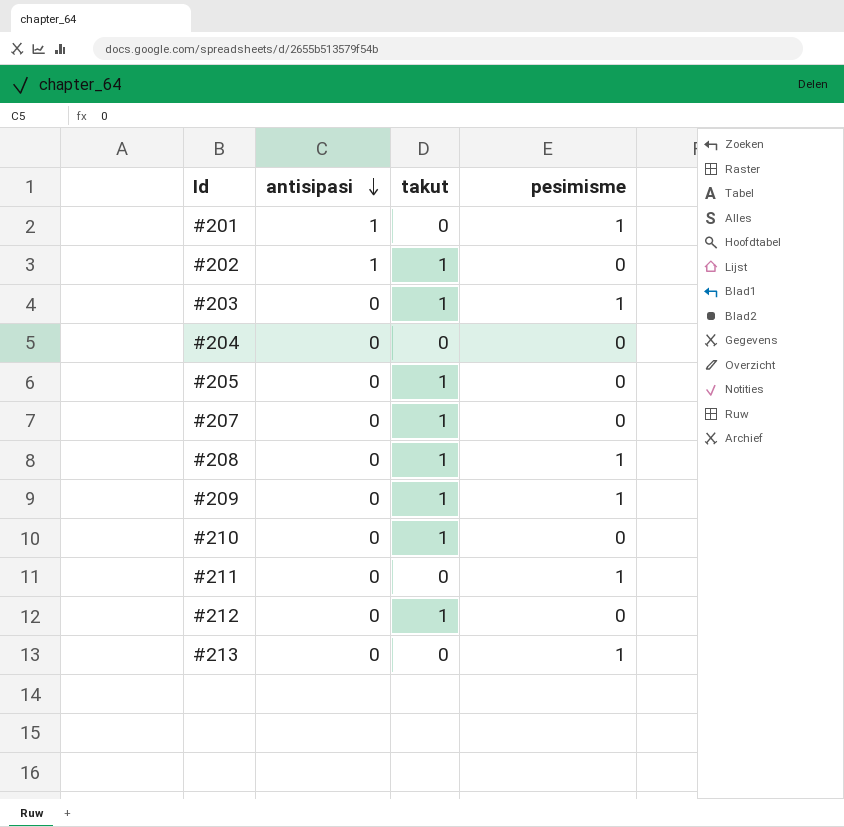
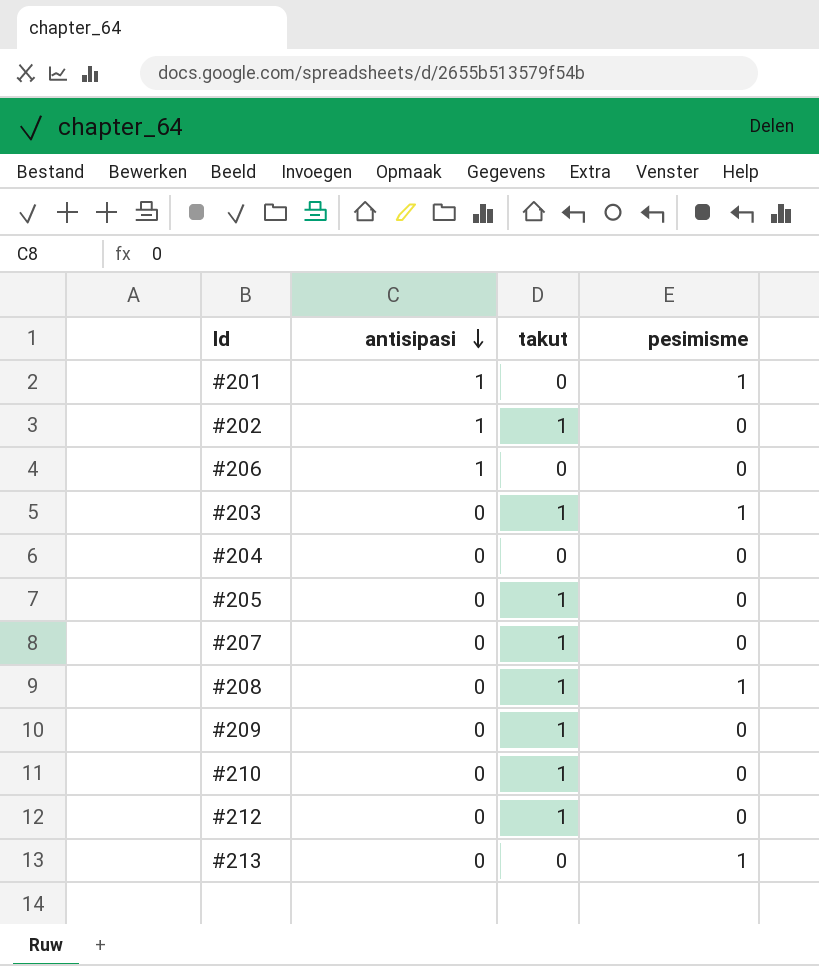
row #211: 0 | 0 | 1 -> none
row #206: none -> 1 | 0 | 0
#209 | pesimisme: 1 -> 0

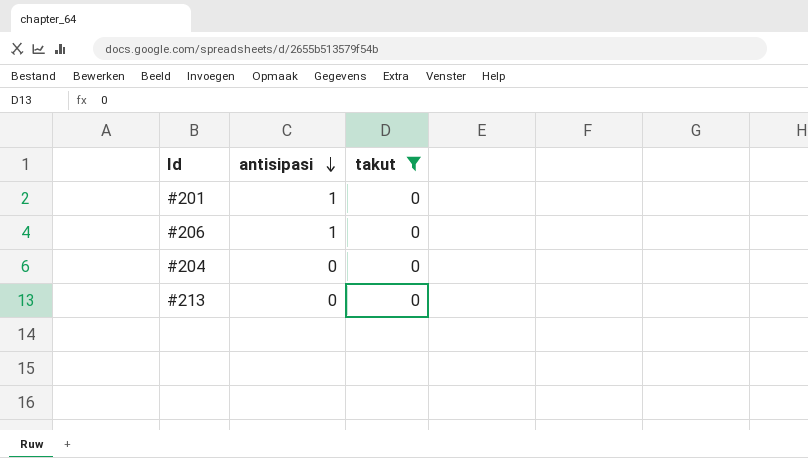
filter: none -> takut = 0
column pesimisme | position: 4 -> none

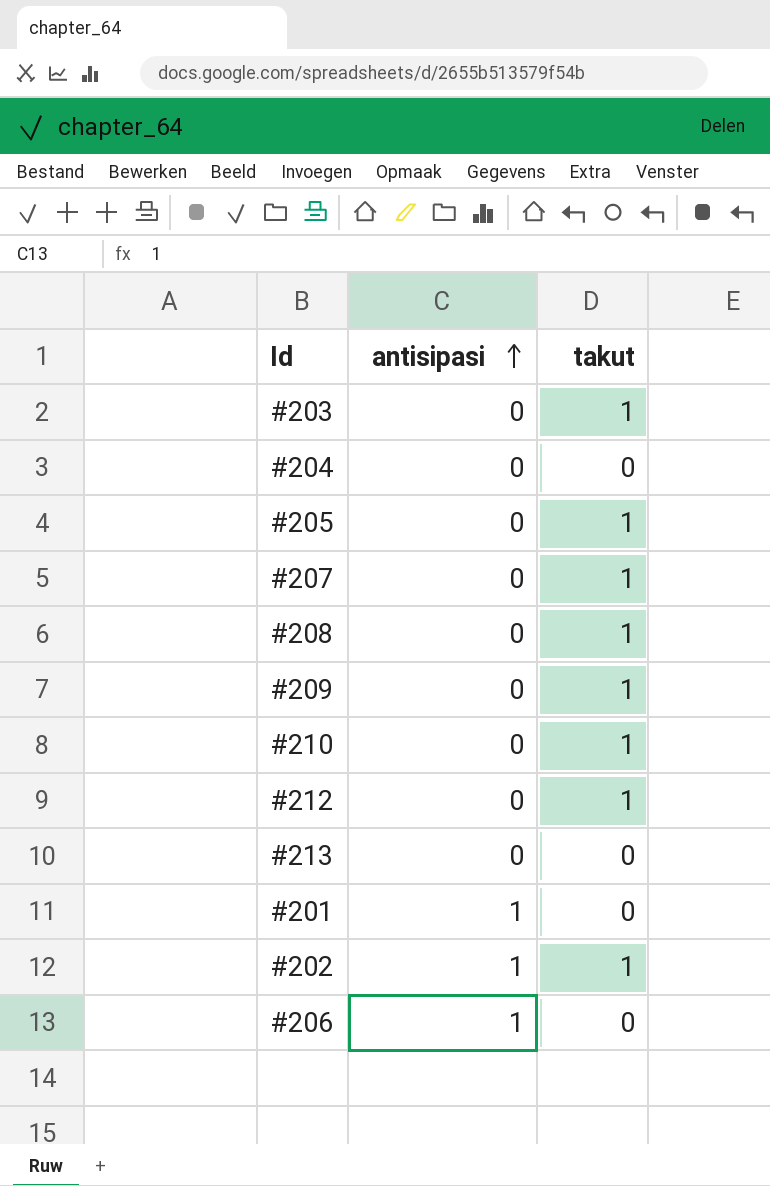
filter: takut = 0 -> none
row order: antisipasi descending -> antisipasi ascending

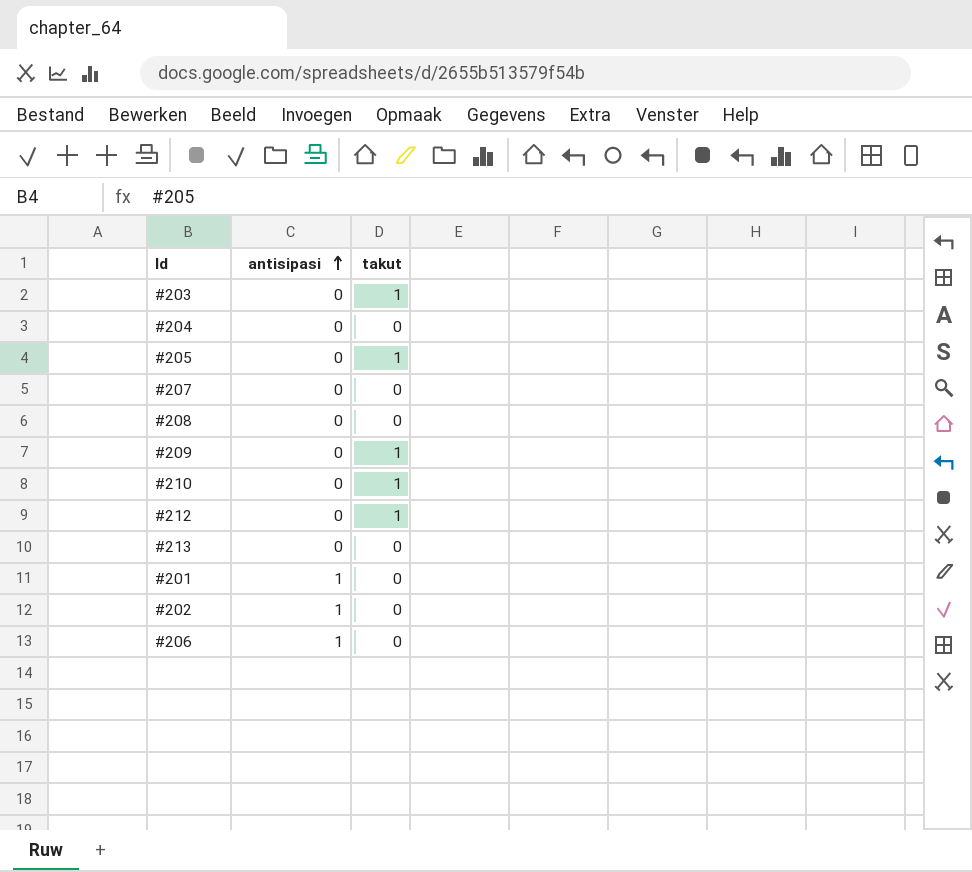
#207 | takut: 1 -> 0
#208 | takut: 1 -> 0
#202 | takut: 1 -> 0

